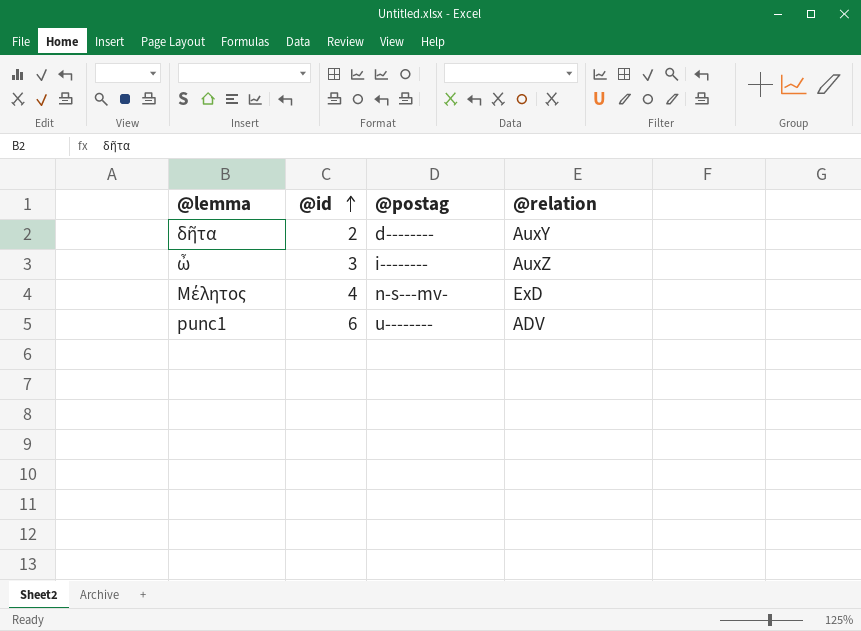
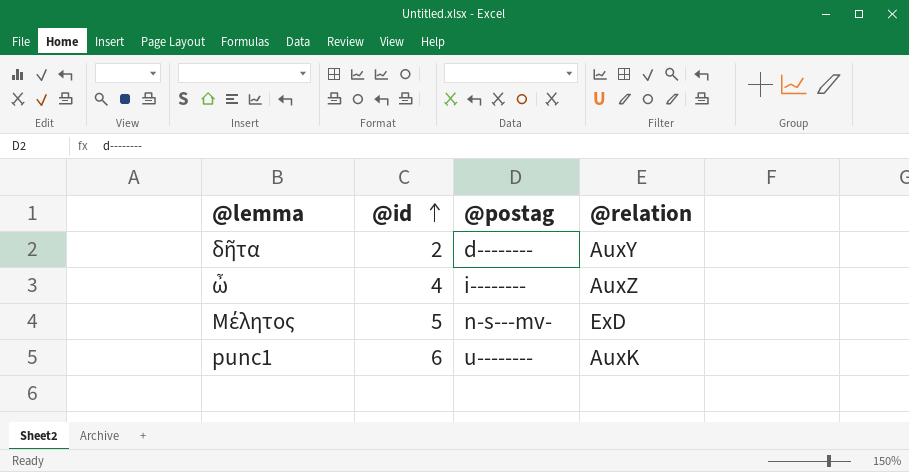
ὦ | @id: 3 -> 4
Μέλητος | @id: 4 -> 5
punc1 | @relation: ADV -> AuxK

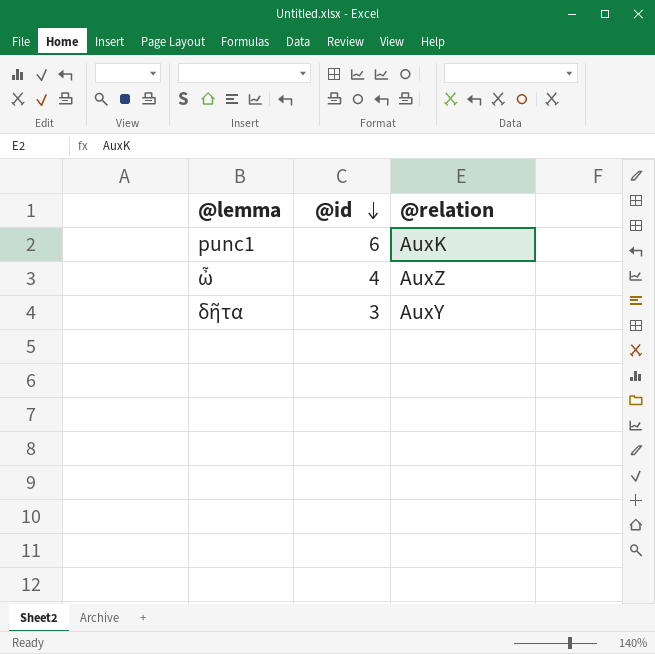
row order: @id ascending -> @id descending
column @postag | position: 3 -> none
row Μέλητος: 5 | n-s---mv- | ExD -> none
δῆτα | @id: 2 -> 3

